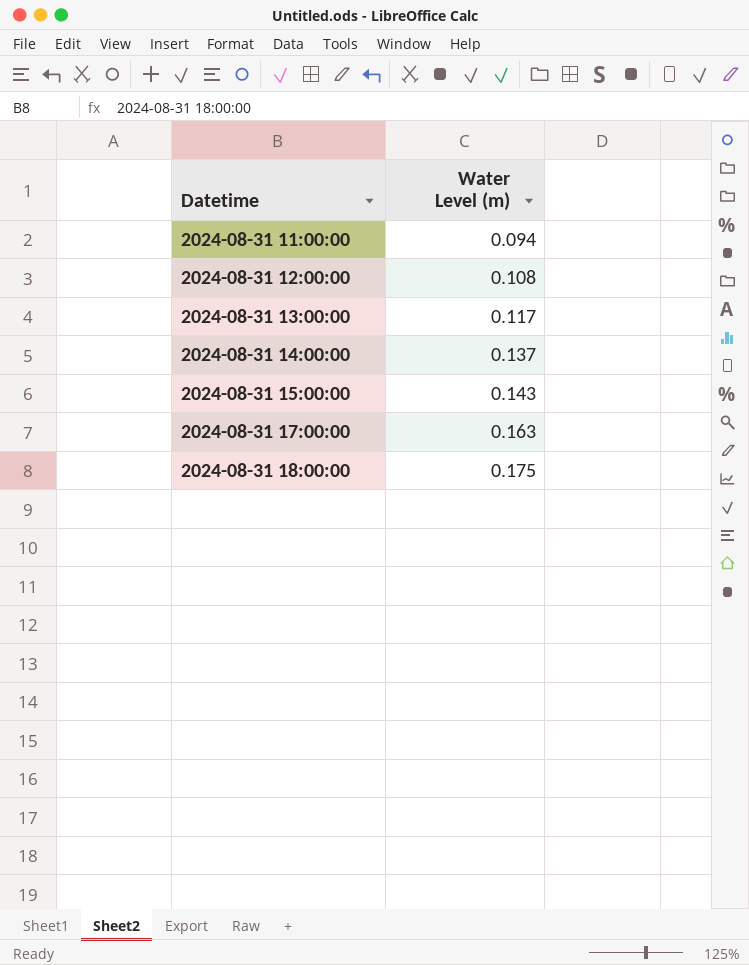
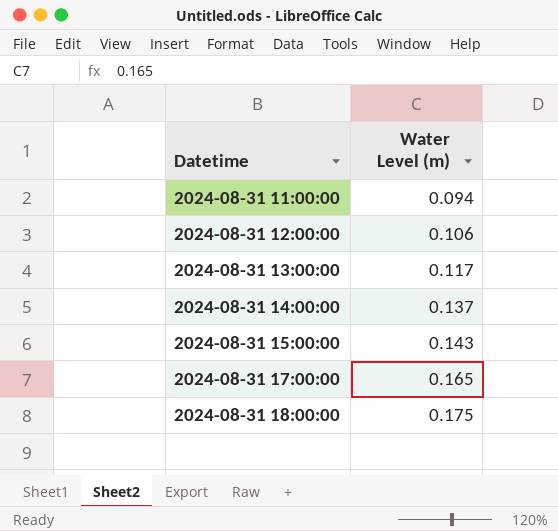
2024-08-31 12:00:00 | Water Level (m): 0.108 -> 0.106
2024-08-31 17:00:00 | Water Level (m): 0.163 -> 0.165

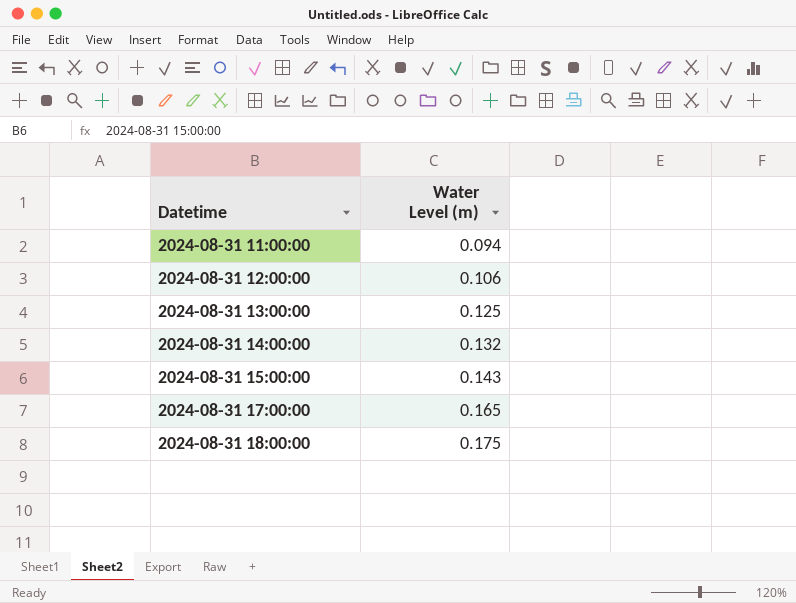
2024-08-31 13:00:00 | Water Level (m): 0.117 -> 0.125
2024-08-31 14:00:00 | Water Level (m): 0.137 -> 0.132

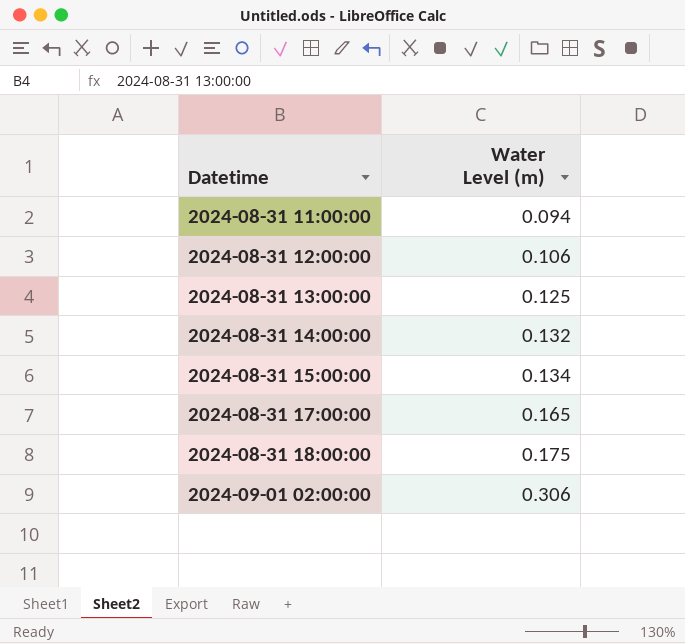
2024-08-31 15:00:00 | Water Level (m): 0.143 -> 0.134
row 2024-09-01 02:00:00: none -> 0.306

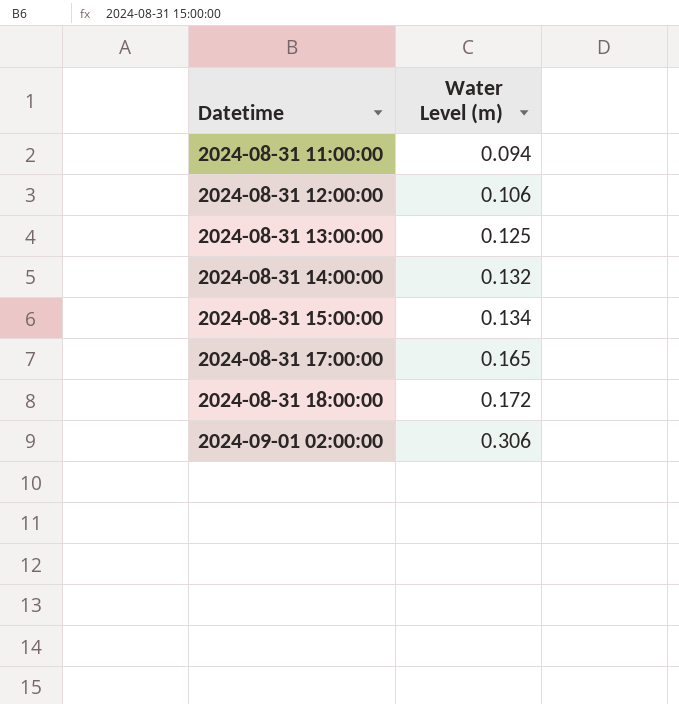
2024-08-31 18:00:00 | Water Level (m): 0.175 -> 0.172

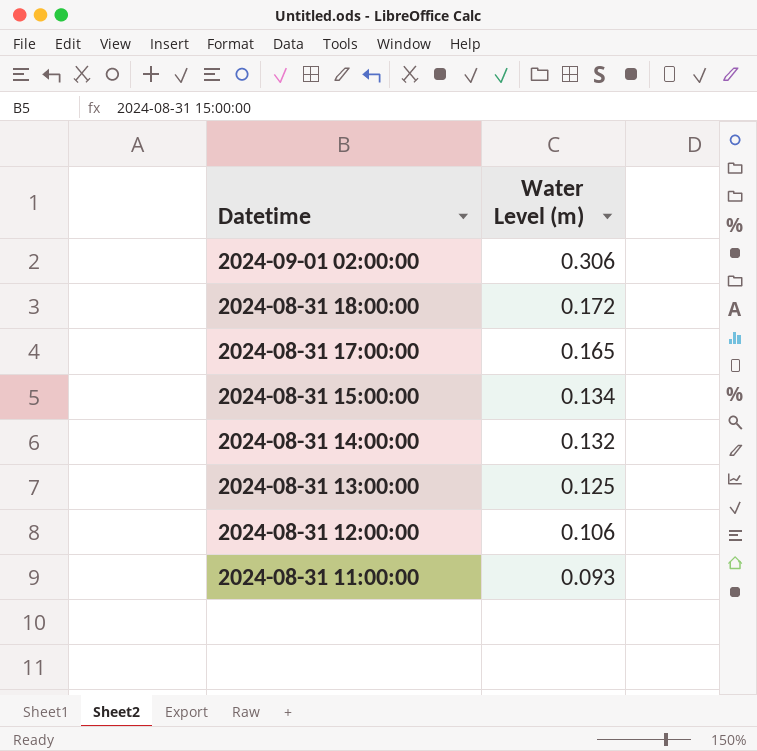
row order: Datetime ascending -> Datetime descending
2024-08-31 11:00:00 | Water Level (m): 0.094 -> 0.093

